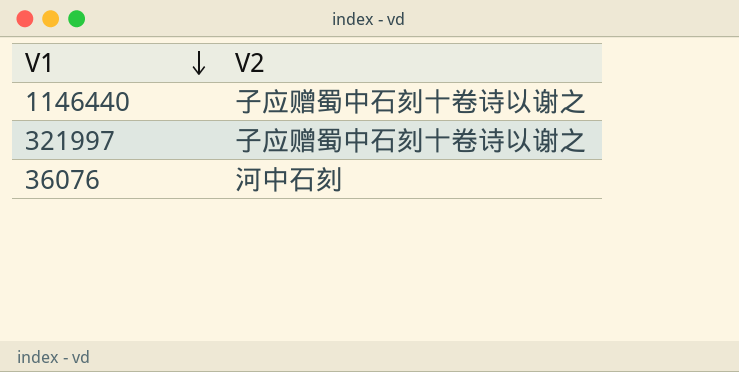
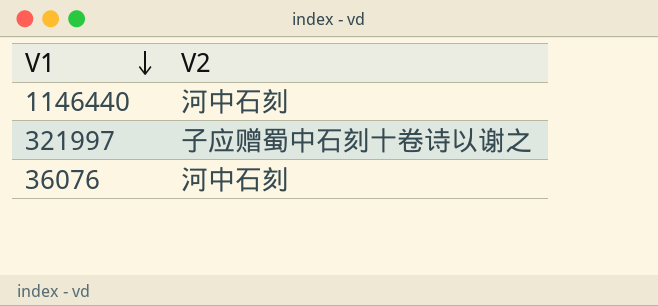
1146440 | V2: 子应赠蜀中石刻十卷诗以谢之 -> 河中石刻

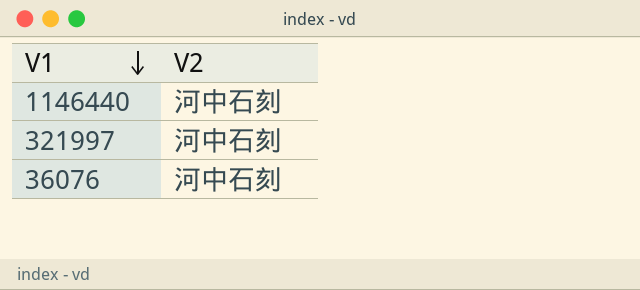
321997 | V2: 子应赠蜀中石刻十卷诗以谢之 -> 河中石刻

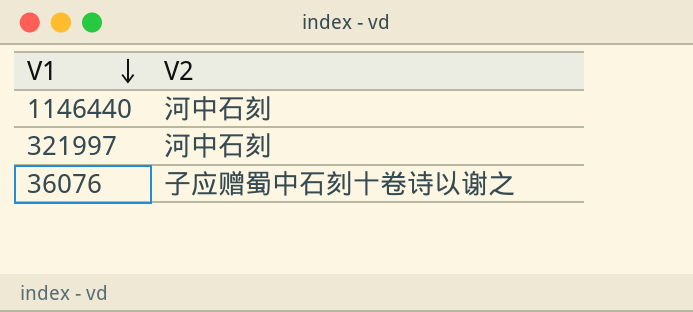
36076 | V2: 河中石刻 -> 子应赠蜀中石刻十卷诗以谢之

